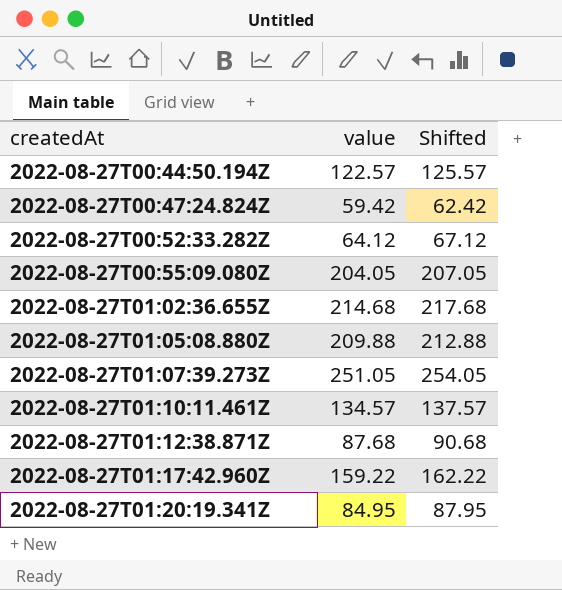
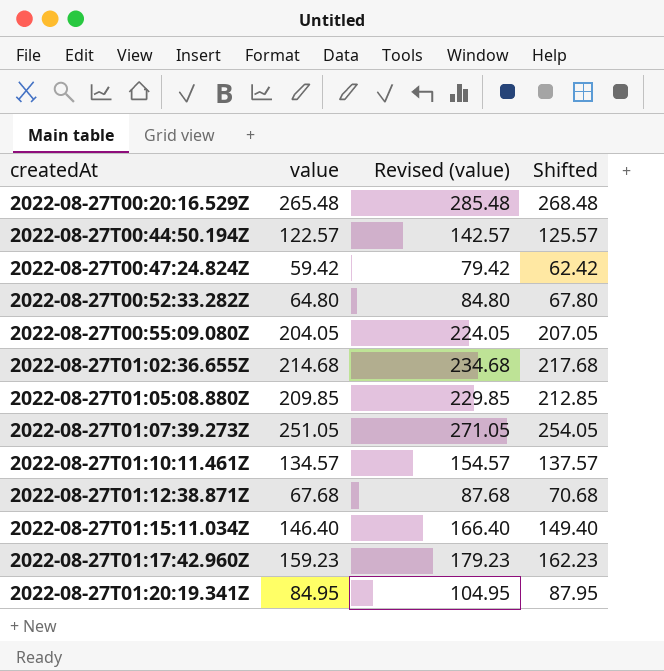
column Revised (value) | formula: none -> [value] + 20
row 2022-08-27T00:20:16.529Z: none -> 265.48 | 285.48 | 268.48
2022-08-27T00:52:33.282Z | value: 64.12 -> 64.80
2022-08-27T00:52:33.282Z | Shifted: 67.12 -> 67.80
2022-08-27T01:05:08.880Z | value: 209.88 -> 209.85
2022-08-27T01:05:08.880Z | Shifted: 212.88 -> 212.85
2022-08-27T01:12:38.871Z | value: 87.68 -> 67.68
2022-08-27T01:12:38.871Z | Shifted: 90.68 -> 70.68
row 2022-08-27T01:15:11.034Z: none -> 146.40 | 166.40 | 149.40
2022-08-27T01:17:42.960Z | value: 159.22 -> 159.23
2022-08-27T01:17:42.960Z | Shifted: 162.22 -> 162.23

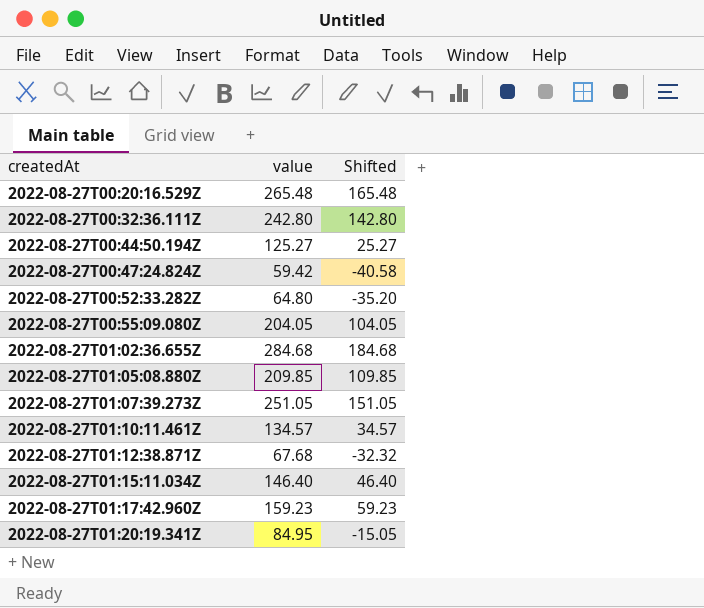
column Revised (value) | formula: [value] + 20 -> none
column Shifted | formula: [value] + 3 -> [value] - 100
row 2022-08-27T00:32:36.111Z: none -> 242.80 | 142.80
2022-08-27T00:44:50.194Z | value: 122.57 -> 125.27
2022-08-27T01:02:36.655Z | value: 214.68 -> 284.68

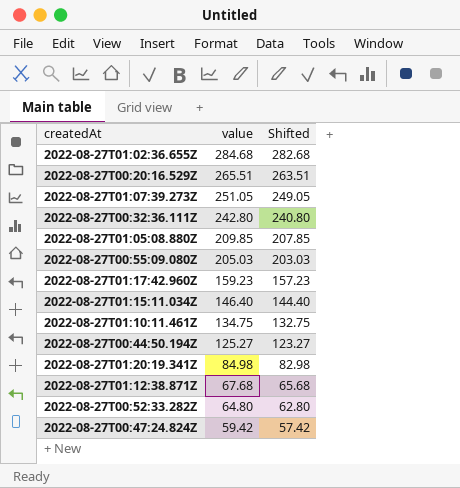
row order: createdAt ascending -> value descending
column Shifted | formula: [value] - 100 -> [value] - 2
2022-08-27T00:20:16.529Z | value: 265.48 -> 265.51
2022-08-27T00:55:09.080Z | value: 204.05 -> 205.03
2022-08-27T01:10:11.461Z | value: 134.57 -> 134.75
2022-08-27T01:20:19.341Z | value: 84.95 -> 84.98

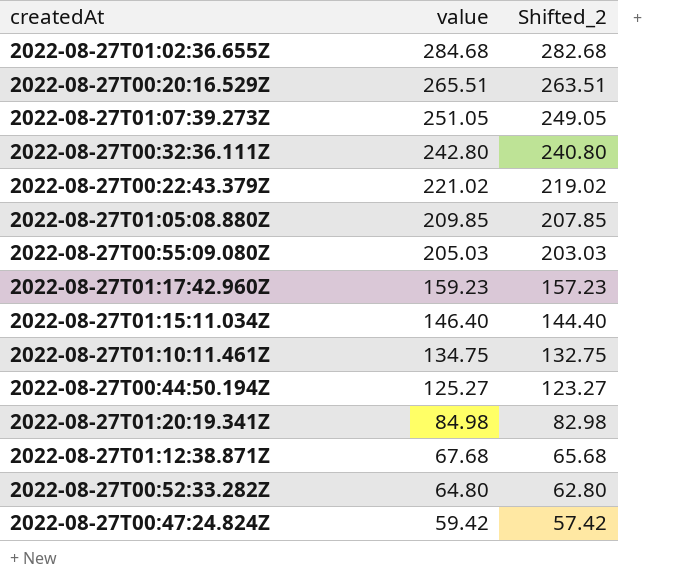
column name: Shifted -> Shifted_2
row 2022-08-27T00:22:43.379Z: none -> 221.02 | 219.02

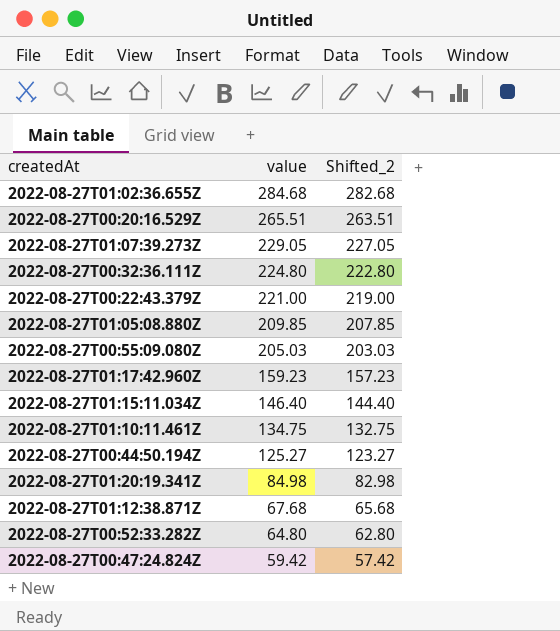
2022-08-27T01:07:39.273Z | value: 251.05 -> 229.05
2022-08-27T01:07:39.273Z | Shifted_2: 249.05 -> 227.05
2022-08-27T00:32:36.111Z | value: 242.80 -> 224.80
2022-08-27T00:32:36.111Z | Shifted_2: 240.80 -> 222.80
2022-08-27T00:22:43.379Z | value: 221.02 -> 221.00
2022-08-27T00:22:43.379Z | Shifted_2: 219.02 -> 219.00

